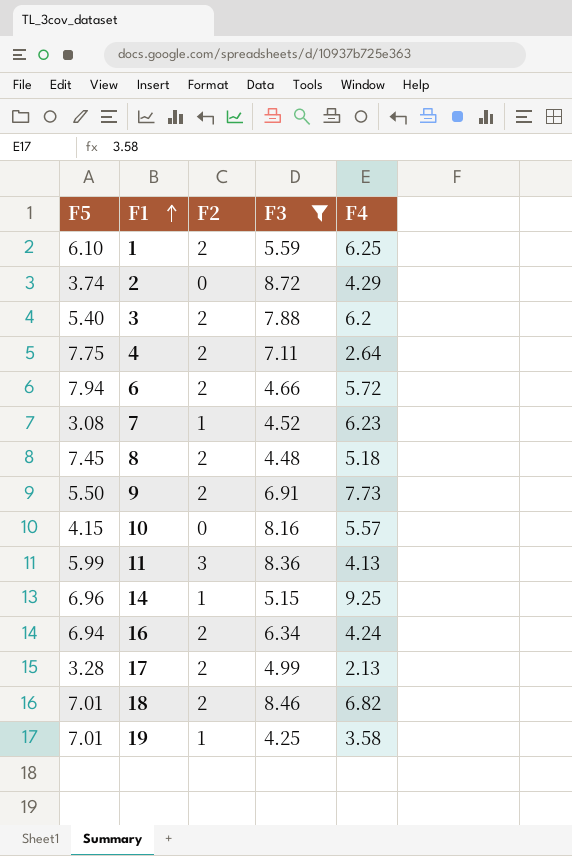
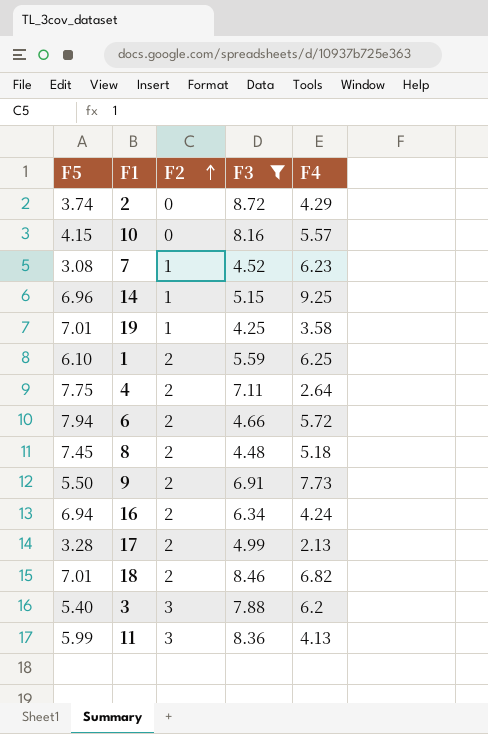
row order: F1 ascending -> F2 ascending
3 | F2: 2 -> 3

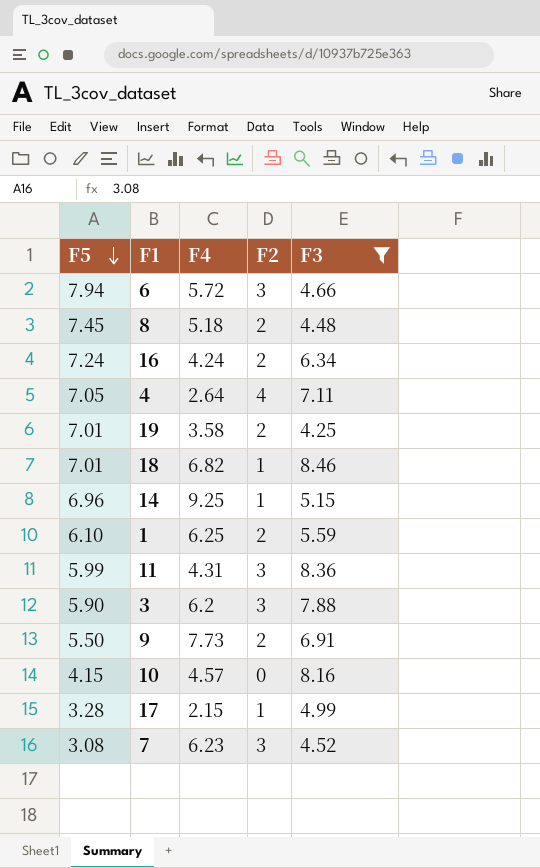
row order: F2 ascending -> F5 descending
column F4 | position: 5 -> 3
row 2: 3.74 | 0 | 8.72 | 4.29 -> none
6 | F2: 2 -> 3
16 | F5: 6.94 -> 7.24
4 | F5: 7.75 -> 7.05
4 | F2: 2 -> 4
19 | F2: 1 -> 2
18 | F2: 2 -> 1
11 | F4: 4.13 -> 4.31
3 | F5: 5.40 -> 5.90
10 | F4: 5.57 -> 4.57
17 | F4: 2.13 -> 2.15
17 | F2: 2 -> 1
7 | F2: 1 -> 3

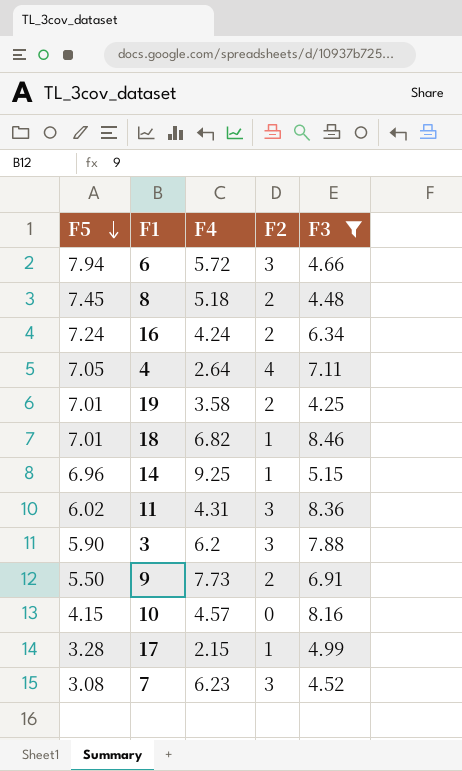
row 1: 6.10 | 6.25 | 2 | 5.59 -> none
11 | F5: 5.99 -> 6.02

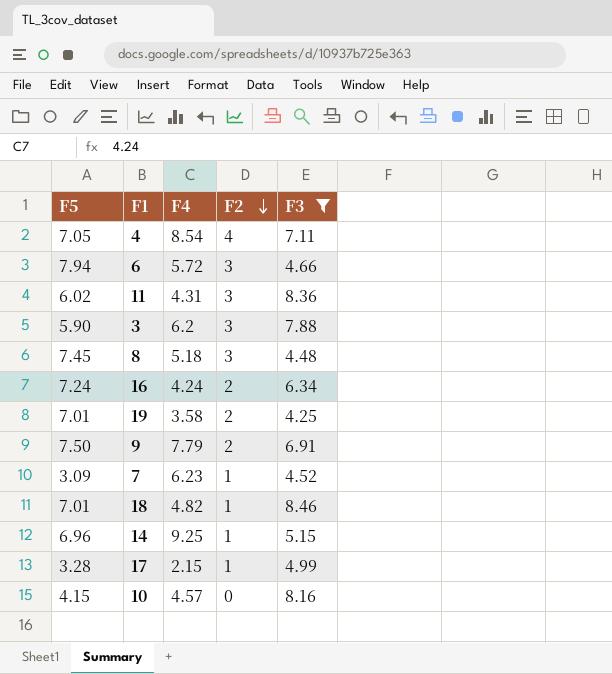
row order: F5 descending -> F2 descending
4 | F4: 2.64 -> 8.54
8 | F2: 2 -> 3
9 | F5: 5.50 -> 7.50
9 | F4: 7.73 -> 7.79
7 | F5: 3.08 -> 3.09
7 | F2: 3 -> 1
18 | F4: 6.82 -> 4.82

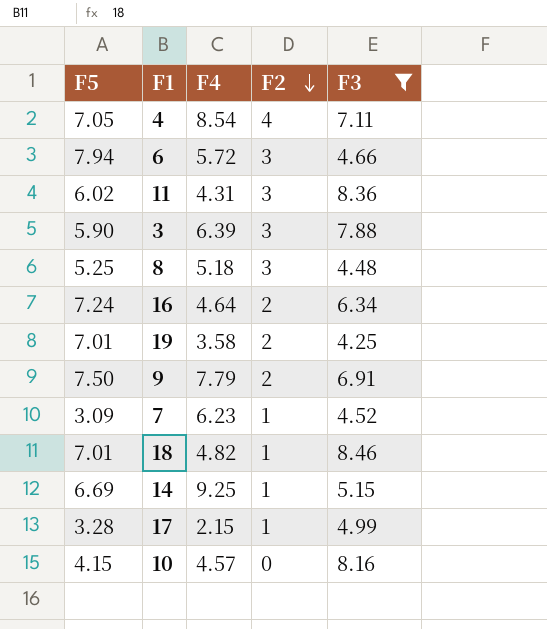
3 | F4: 6.2 -> 6.39
8 | F5: 7.45 -> 5.25
16 | F4: 4.24 -> 4.64
14 | F5: 6.96 -> 6.69

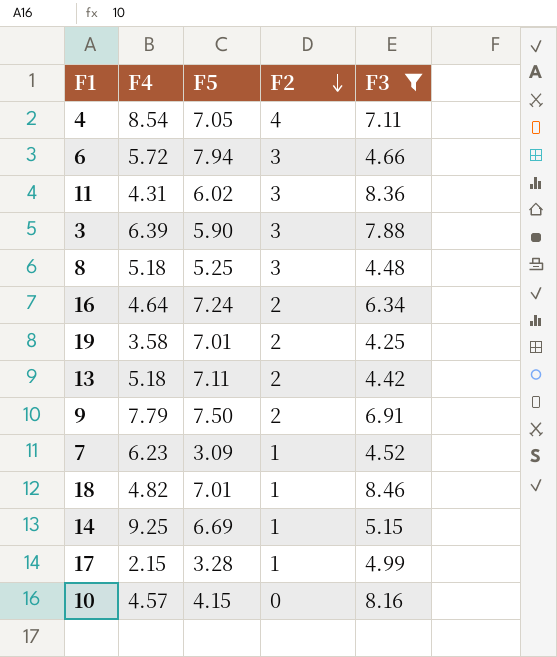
column F5 | position: 1 -> 3
row 13: none -> 5.18 | 7.11 | 2 | 4.42

